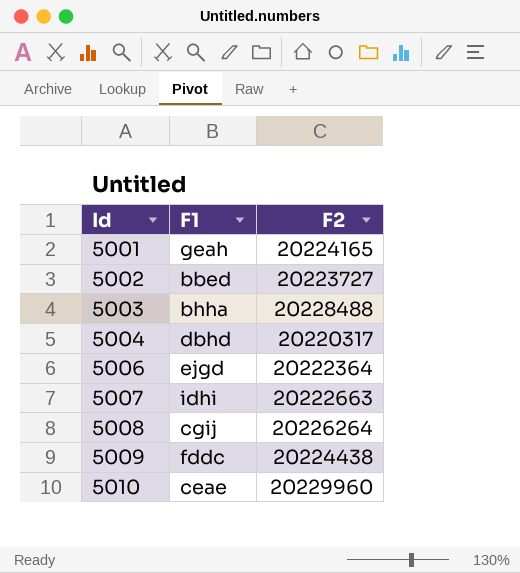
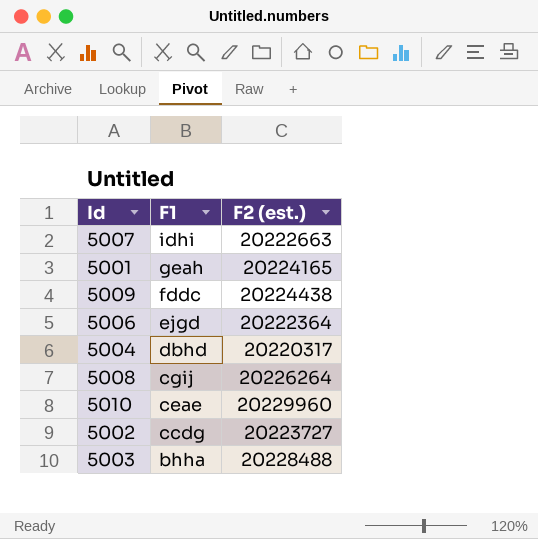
row order: Id ascending -> F1 descending
column name: F2 -> F2 (est.)
5002 | F1: bbed -> ccdg

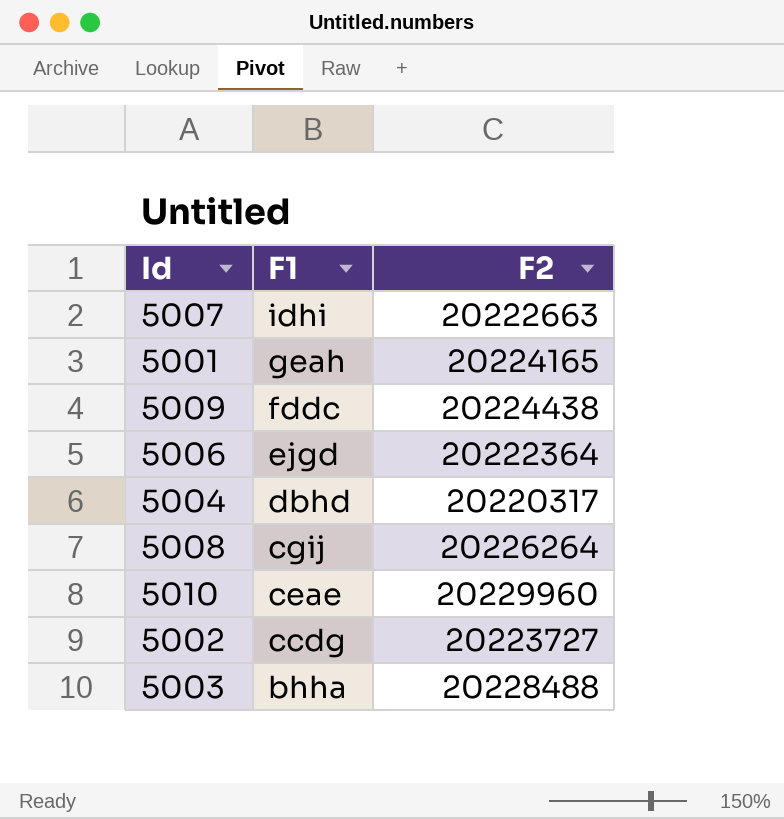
column name: F2 (est.) -> F2

